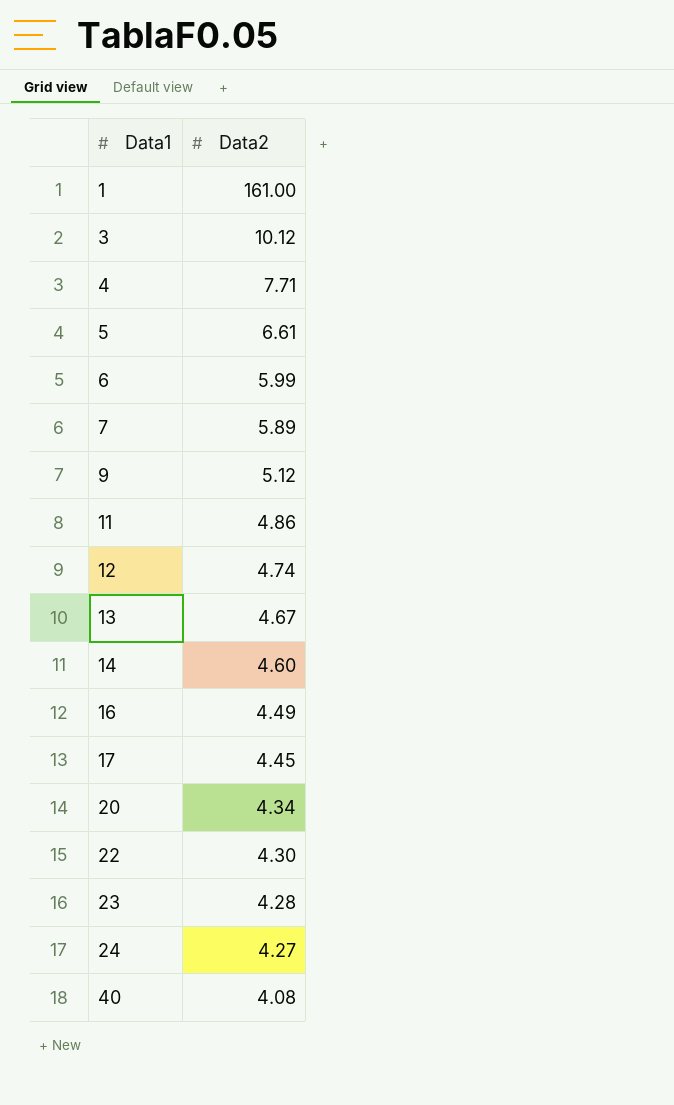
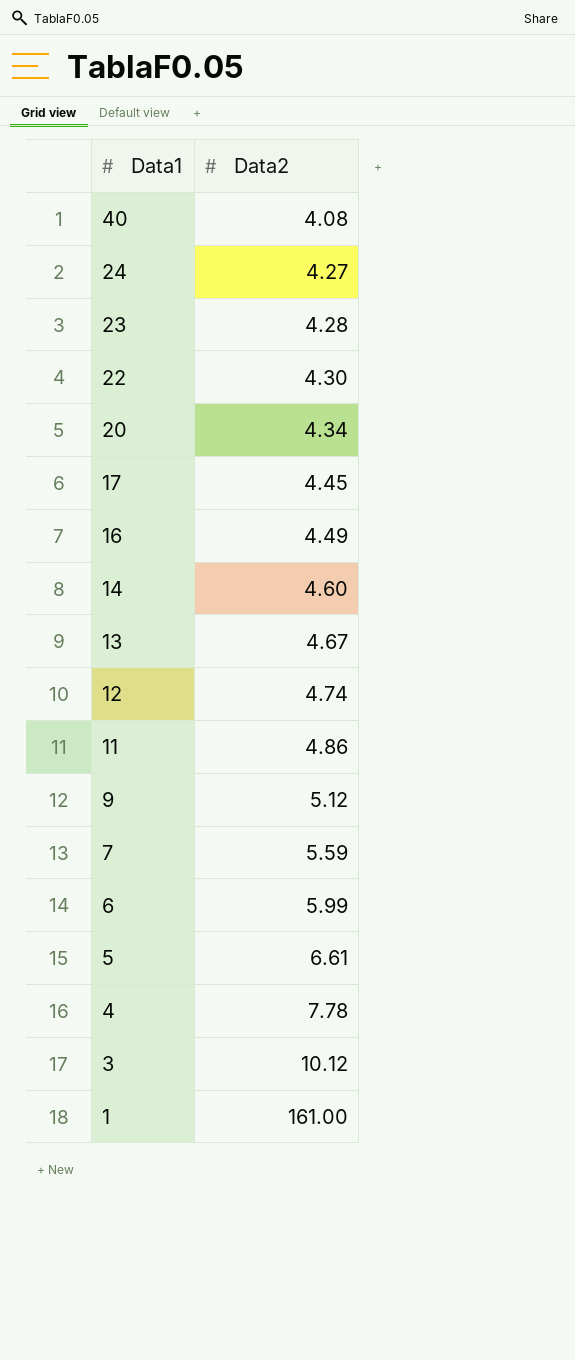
row order: Data1 ascending -> Data1 descending
7 | Data2: 5.89 -> 5.59
4 | Data2: 7.71 -> 7.78

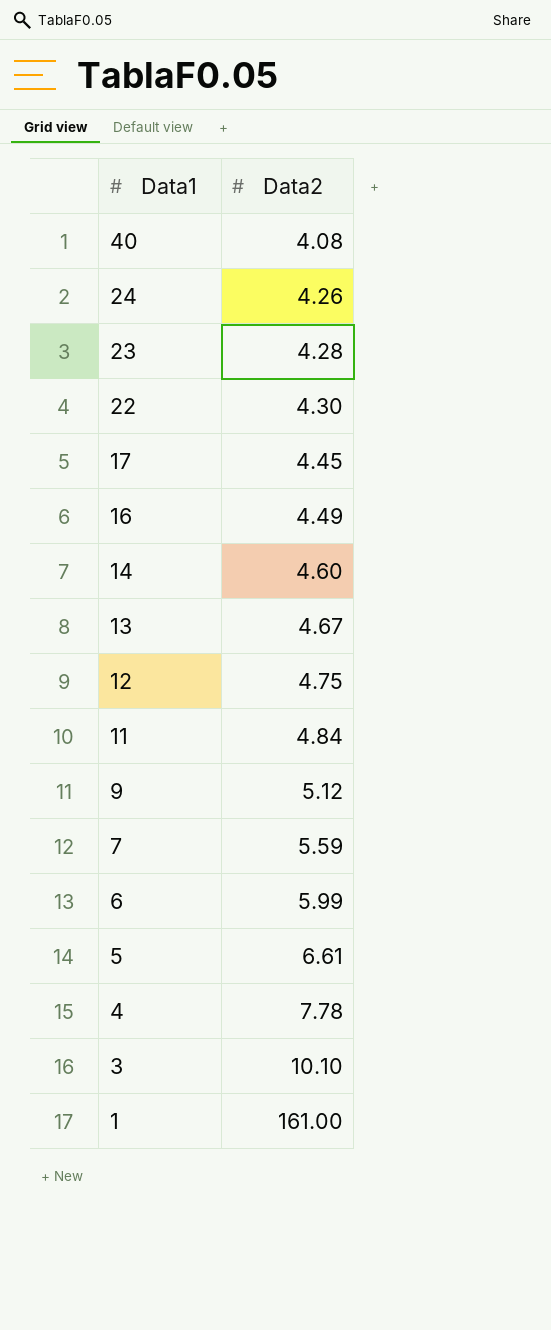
row 20: 4.34 -> none
24 | Data2: 4.27 -> 4.26
12 | Data2: 4.74 -> 4.75
11 | Data2: 4.86 -> 4.84
3 | Data2: 10.12 -> 10.10

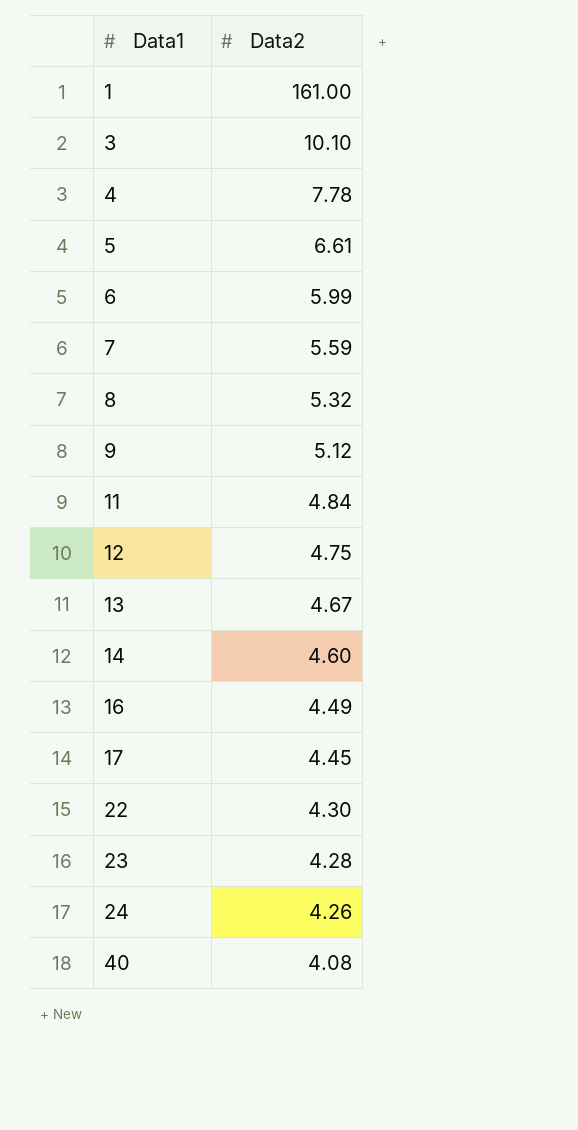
row order: Data1 descending -> Data1 ascending
row 8: none -> 5.32

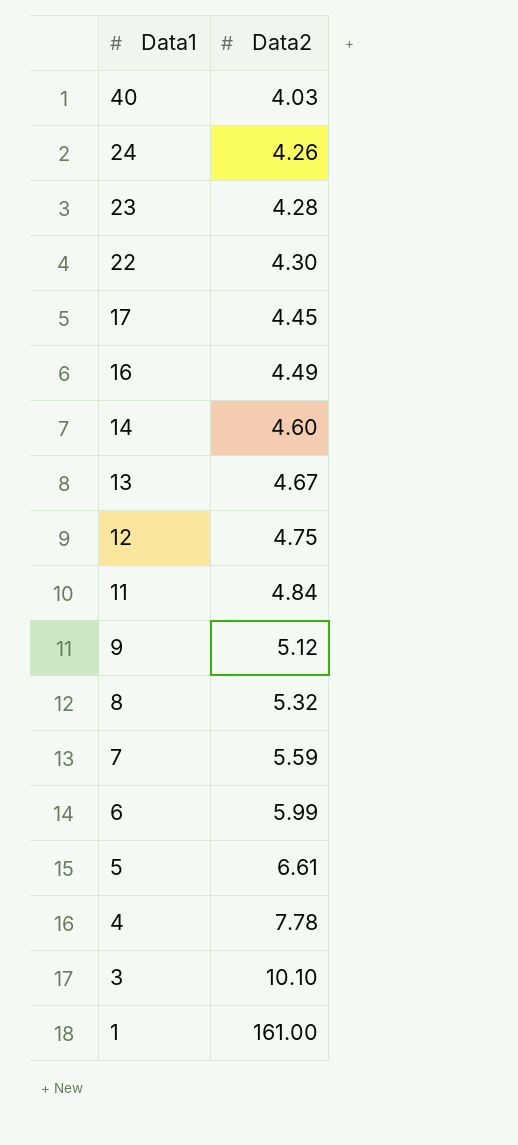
row order: Data1 ascending -> Data1 descending
40 | Data2: 4.08 -> 4.03

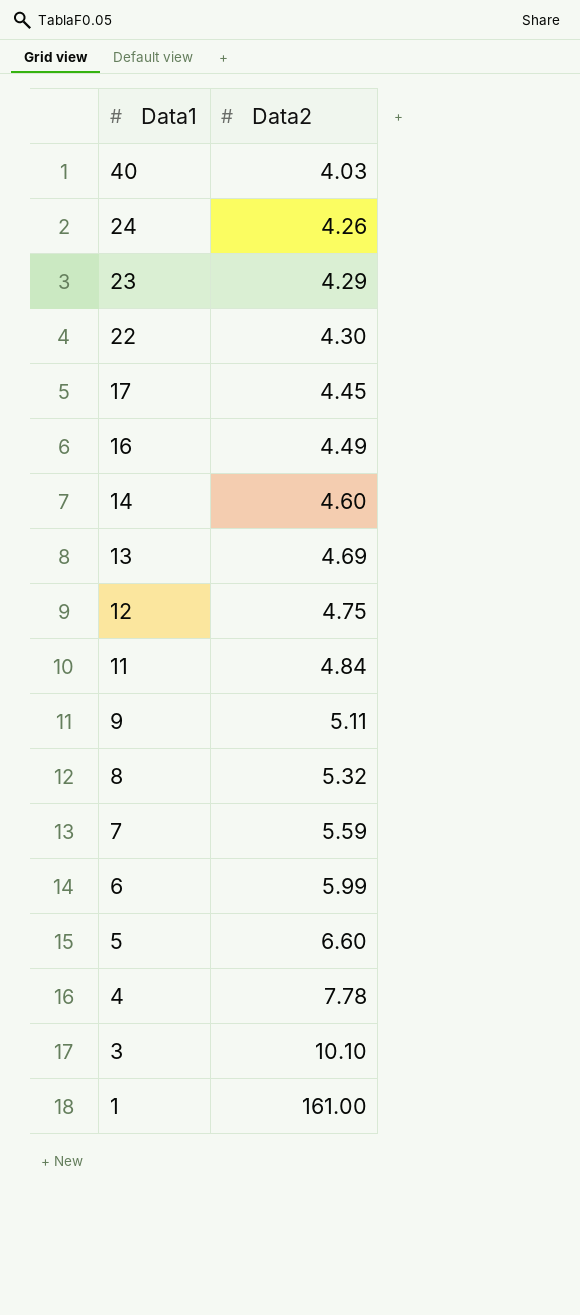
23 | Data2: 4.28 -> 4.29
13 | Data2: 4.67 -> 4.69
9 | Data2: 5.12 -> 5.11
5 | Data2: 6.61 -> 6.60

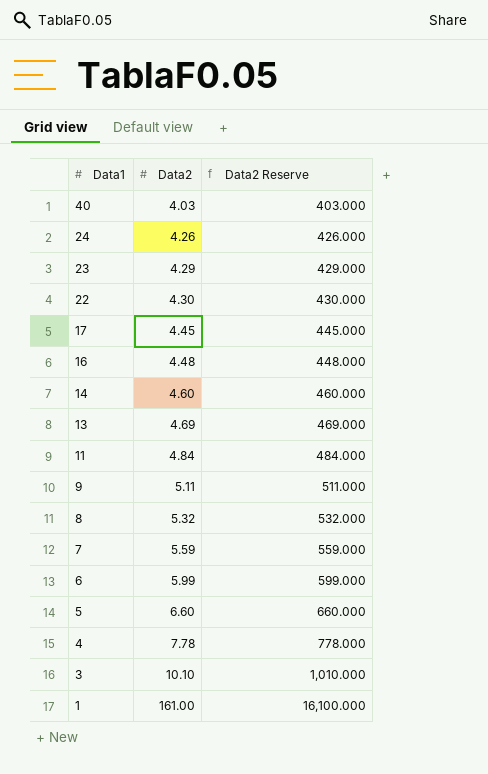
column Data2 Reserve | formula: none -> [Data2] * 100
row 12: 4.75 -> none
16 | Data2: 4.49 -> 4.48

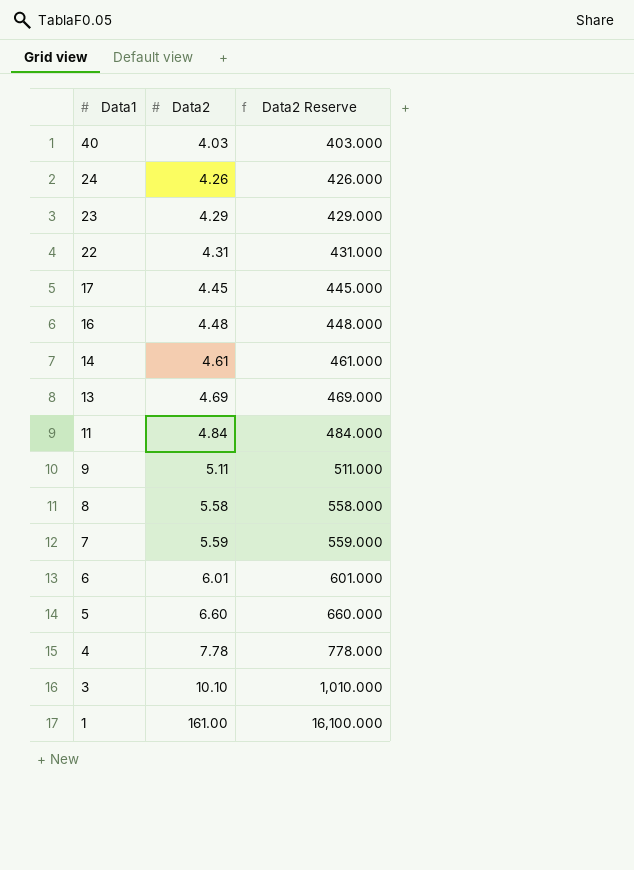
22 | Data2: 4.30 -> 4.31
22 | Data2 Reserve: 430.000 -> 431.000
14 | Data2: 4.60 -> 4.61
14 | Data2 Reserve: 460.000 -> 461.000
8 | Data2: 5.32 -> 5.58
8 | Data2 Reserve: 532.000 -> 558.000
6 | Data2: 5.99 -> 6.01
6 | Data2 Reserve: 599.000 -> 601.000

